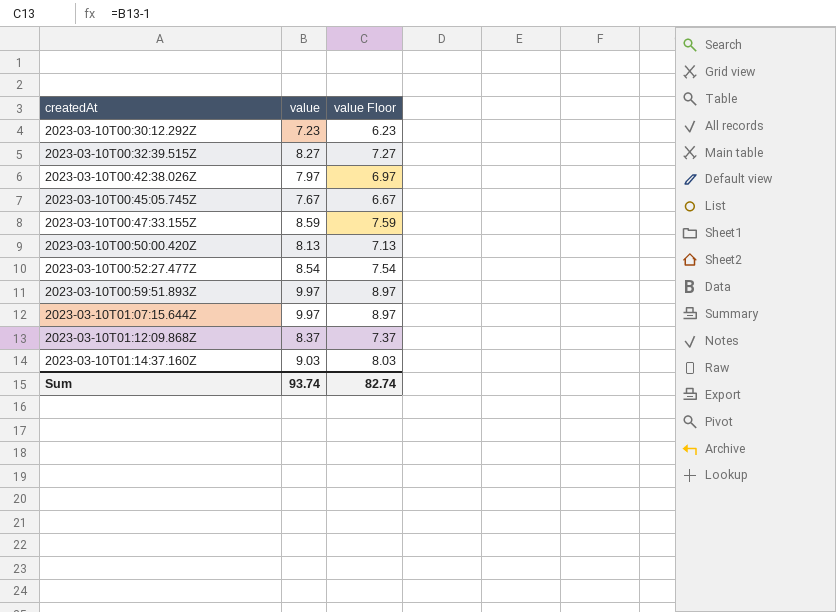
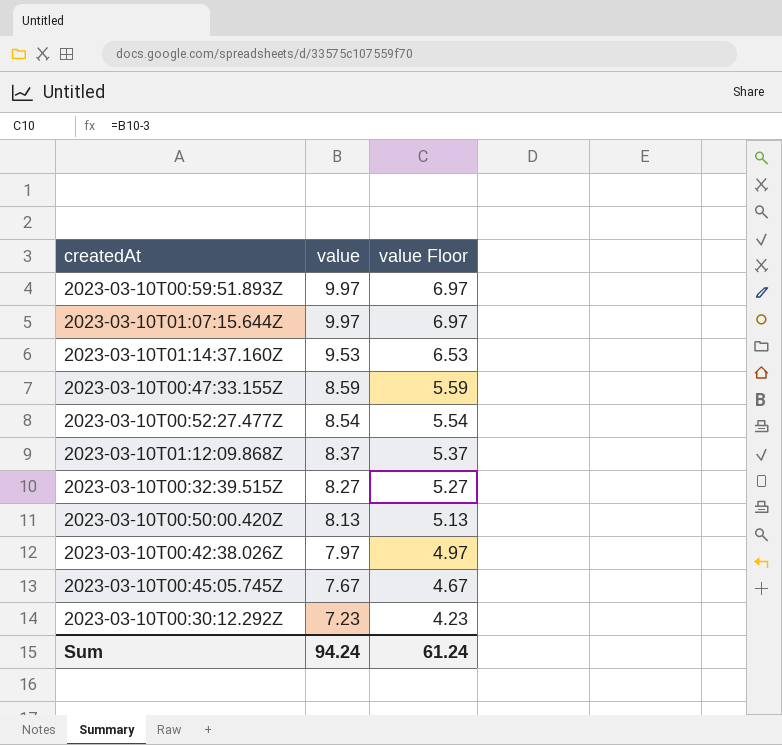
row order: createdAt ascending -> value descending
column value Floor | formula: [value] - 1 -> [value] - 3
2023-03-10T01:14:37.160Z | value: 9.03 -> 9.53
Sum | value: 93.74 -> 94.24
Sum | value Floor: 82.74 -> 61.24

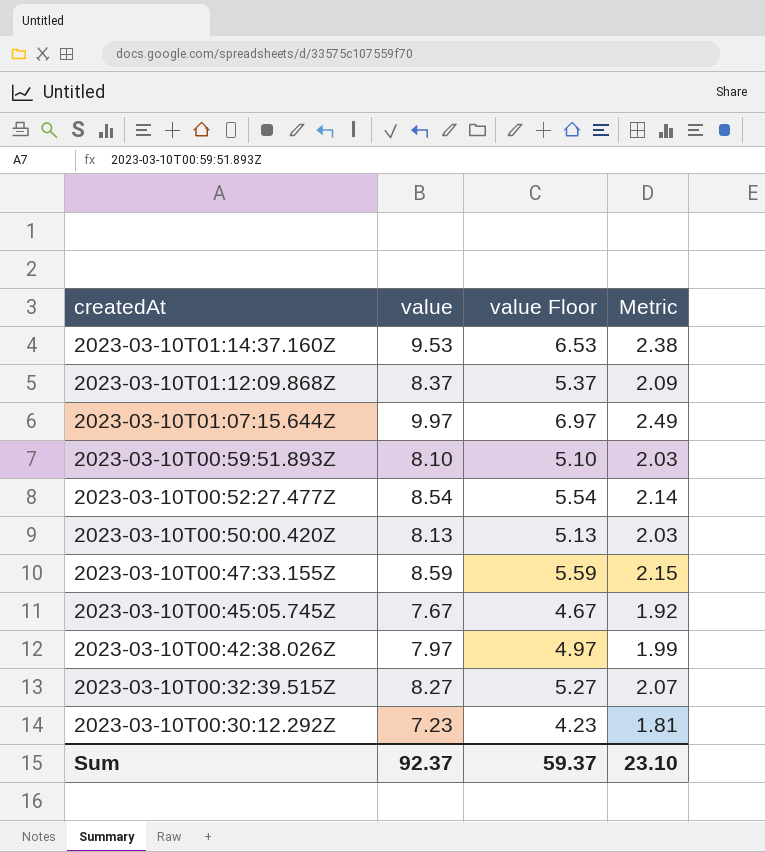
row order: value descending -> createdAt descending
column Metric | formula: none -> [value] * 0.25
2023-03-10T00:59:51.893Z | value: 9.97 -> 8.10
2023-03-10T00:59:51.893Z | value Floor: 6.97 -> 5.10
Sum | value: 94.24 -> 92.37
Sum | value Floor: 61.24 -> 59.37

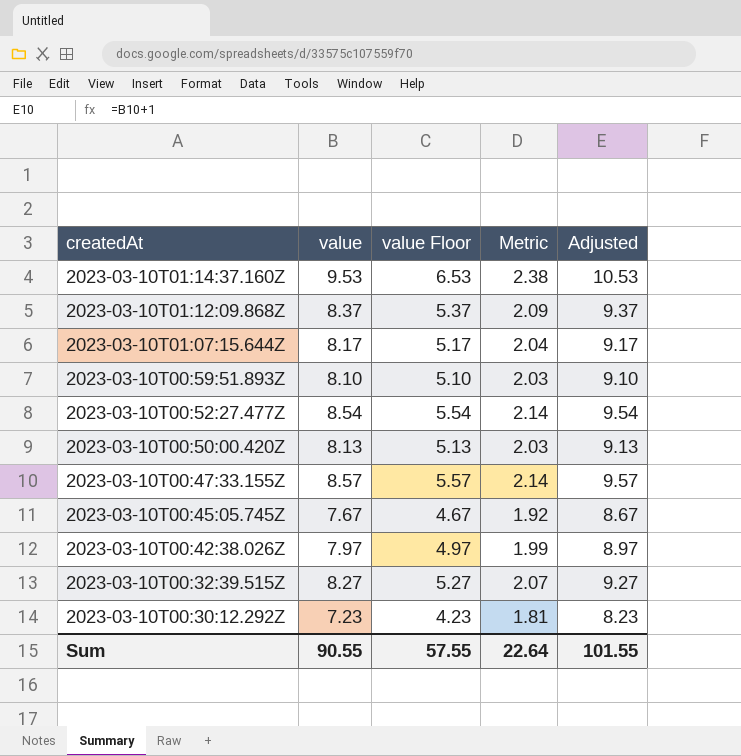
column Adjusted | formula: none -> [value] + 1
2023-03-10T01:07:15.644Z | value: 9.97 -> 8.17
2023-03-10T01:07:15.644Z | value Floor: 6.97 -> 5.17
2023-03-10T01:07:15.644Z | Metric: 2.49 -> 2.04
2023-03-10T00:47:33.155Z | value: 8.59 -> 8.57
2023-03-10T00:47:33.155Z | value Floor: 5.59 -> 5.57
2023-03-10T00:47:33.155Z | Metric: 2.15 -> 2.14
Sum | value: 92.37 -> 90.55
Sum | value Floor: 59.37 -> 57.55
Sum | Metric: 23.10 -> 22.64

